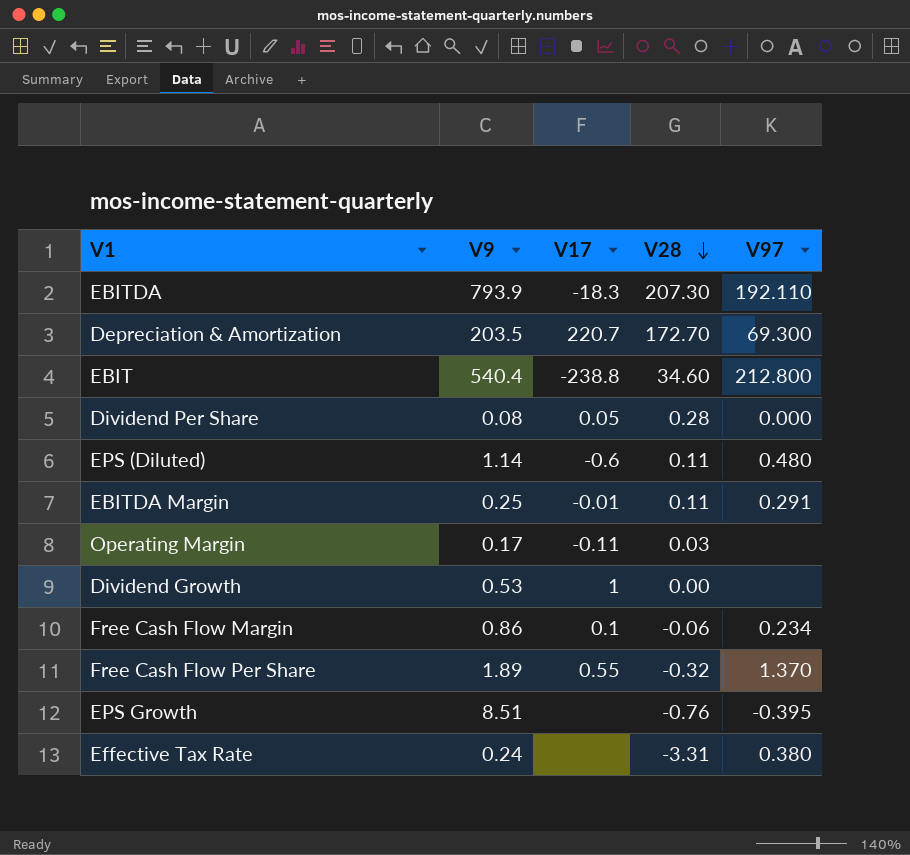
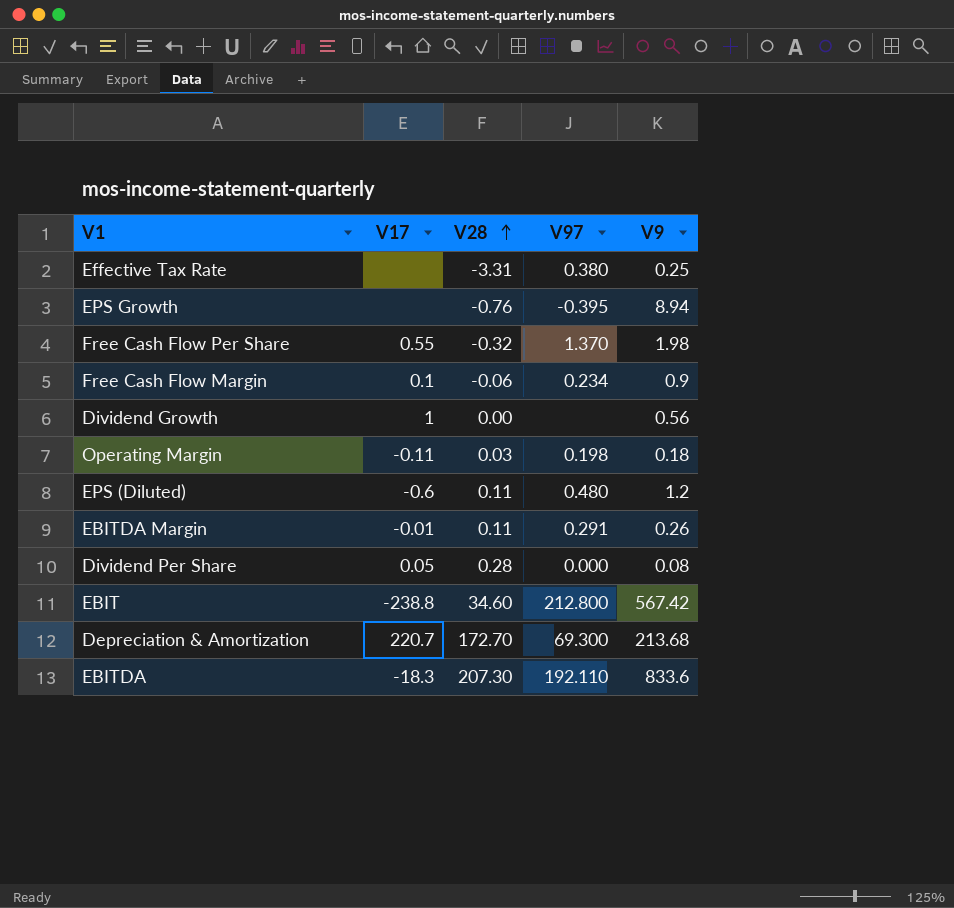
row order: V28 descending -> V28 ascending
column V9 | position: 2 -> 5
Effective Tax Rate | V9: 0.24 -> 0.25
EPS Growth | V9: 8.51 -> 8.94
Free Cash Flow Per Share | V9: 1.89 -> 1.98
Free Cash Flow Margin | V9: 0.86 -> 0.9
Dividend Growth | V9: 0.53 -> 0.56
Operating Margin | V97: none -> 0.198
Operating Margin | V9: 0.17 -> 0.18
EPS (Diluted) | V9: 1.14 -> 1.2
EBITDA Margin | V9: 0.25 -> 0.26
EBIT | V9: 540.4 -> 567.42
Depreciation & Amortization | V9: 203.5 -> 213.68
EBITDA | V9: 793.9 -> 833.6

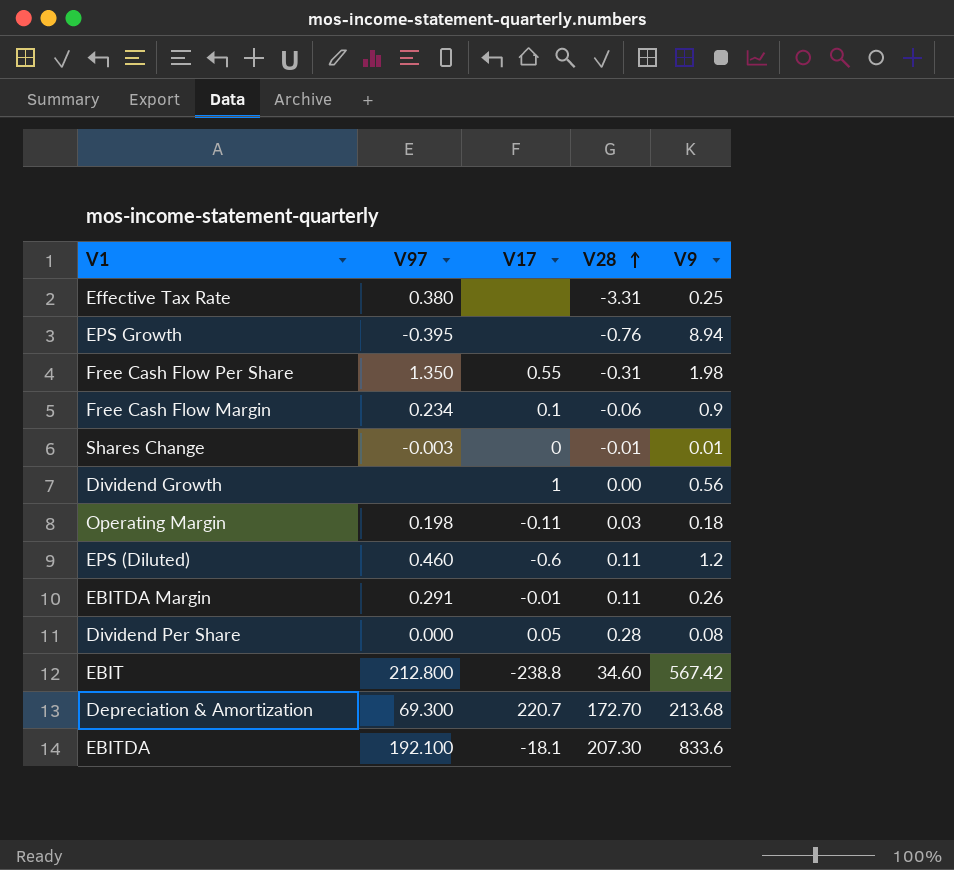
column V97 | position: 4 -> 2
Free Cash Flow Per Share | V97: 1.370 -> 1.350
Free Cash Flow Per Share | V28: -0.32 -> -0.31
row Shares Change: none -> -0.003 | 0 | -0.01 | 0.01
EPS (Diluted) | V97: 0.480 -> 0.460
EBITDA | V97: 192.110 -> 192.100
EBITDA | V17: -18.3 -> -18.1

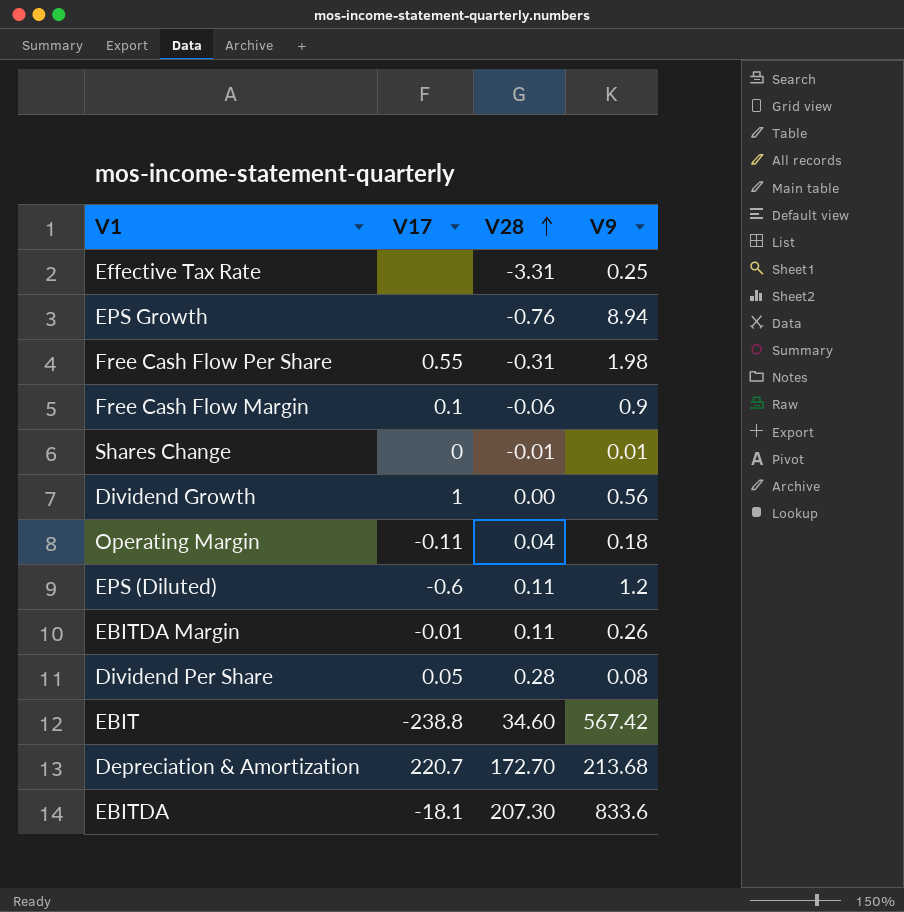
column V97 | position: 2 -> none
Operating Margin | V28: 0.03 -> 0.04

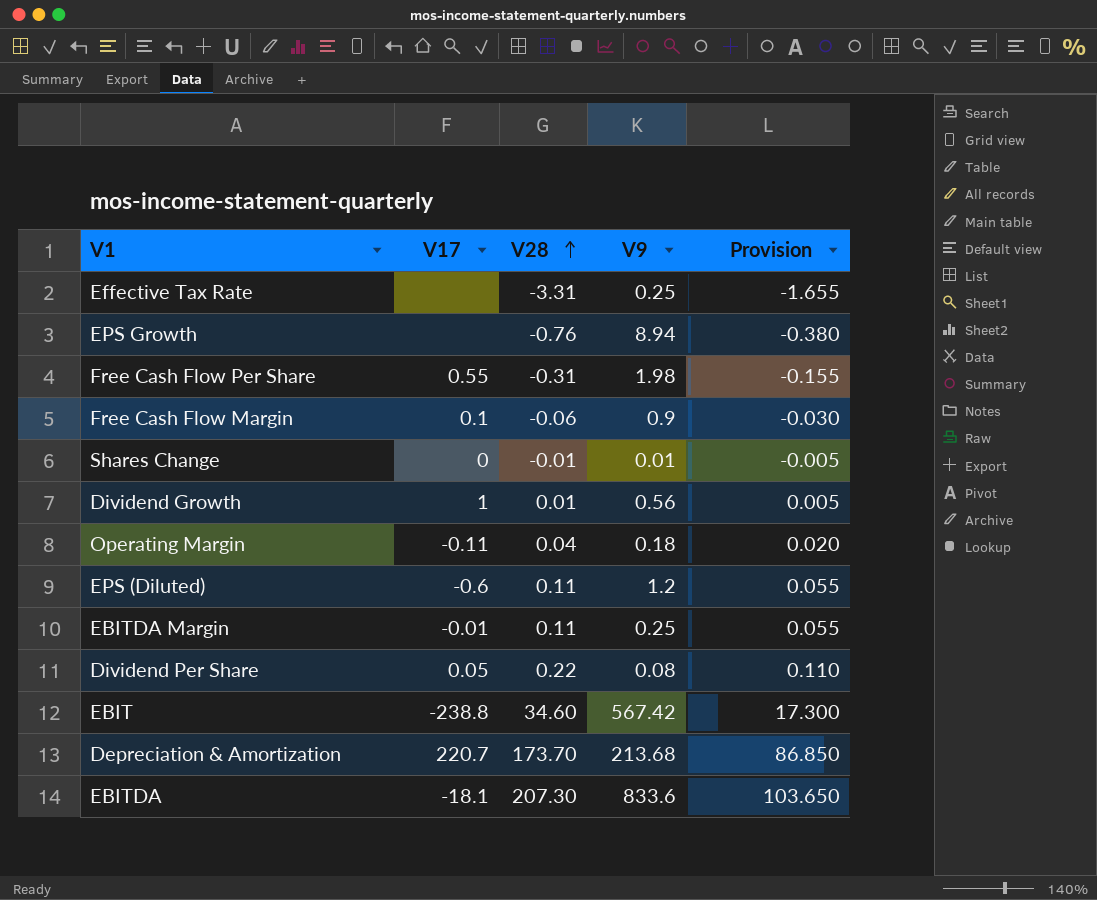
column Provision | formula: none -> [V28] * 0.5
Dividend Growth | V28: 0.00 -> 0.01
EBITDA Margin | V9: 0.26 -> 0.25
Dividend Per Share | V28: 0.28 -> 0.22
Depreciation & Amortization | V28: 172.70 -> 173.70

